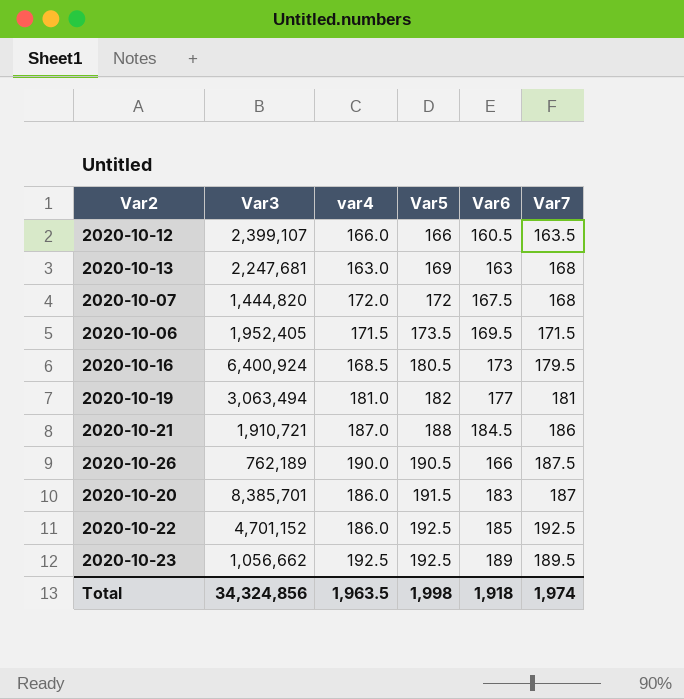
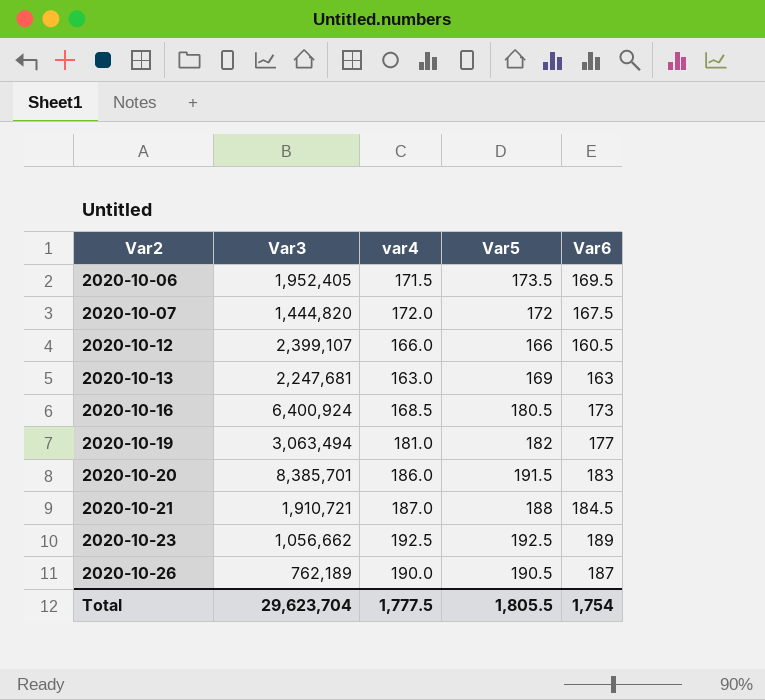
row order: Var5 ascending -> Var2 ascending
column Var7 | position: 6 -> none
row 2020-10-22: 4,701,152 | 186.0 | 192.5 | 185 | 192.5 -> none
2020-10-26 | Var6: 166 -> 187
Total | Var3: 34,324,856 -> 29,623,704
Total | var4: 1,963.5 -> 1,777.5
Total | Var5: 1,998 -> 1,805.5
Total | Var6: 1,918 -> 1,754

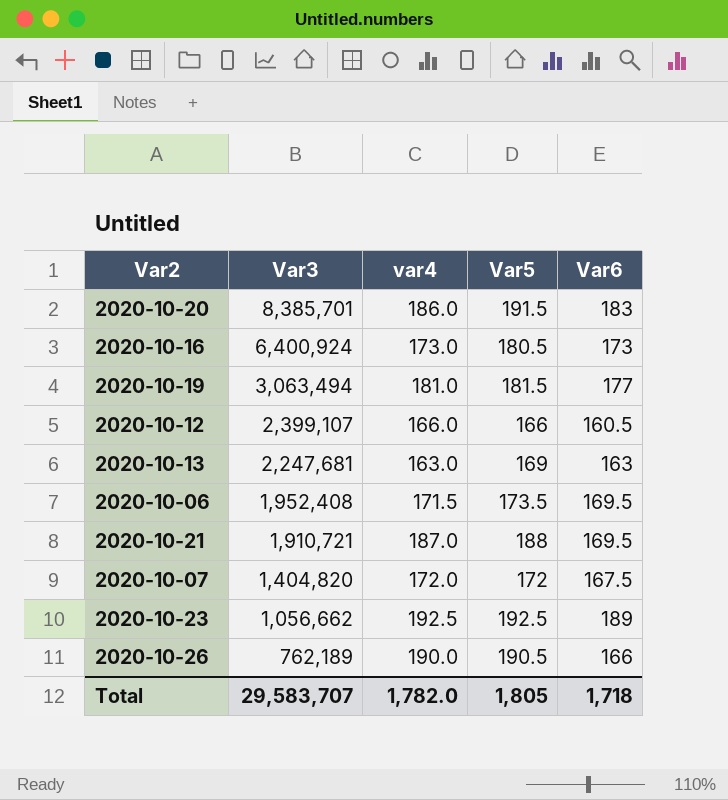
row order: Var2 ascending -> Var3 descending
2020-10-16 | var4: 168.5 -> 173.0
2020-10-19 | Var5: 182 -> 181.5
2020-10-06 | Var3: 1,952,405 -> 1,952,408
2020-10-21 | Var6: 184.5 -> 169.5
2020-10-07 | Var3: 1,444,820 -> 1,404,820
2020-10-26 | Var6: 187 -> 166
Total | Var3: 29,623,704 -> 29,583,707
Total | var4: 1,777.5 -> 1,782.0
Total | Var5: 1,805.5 -> 1,805
Total | Var6: 1,754 -> 1,718

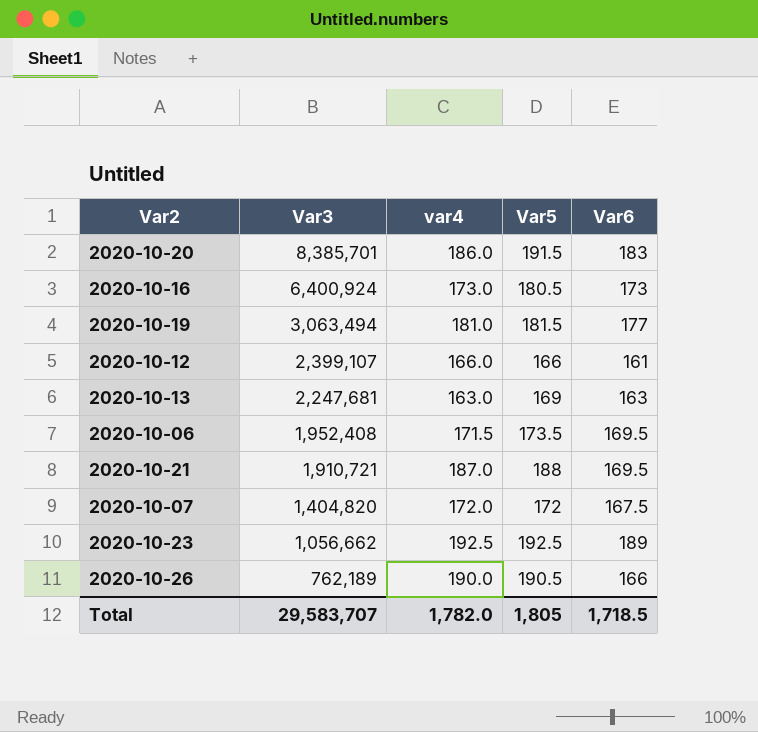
2020-10-12 | Var6: 160.5 -> 161
Total | Var6: 1,718 -> 1,718.5

